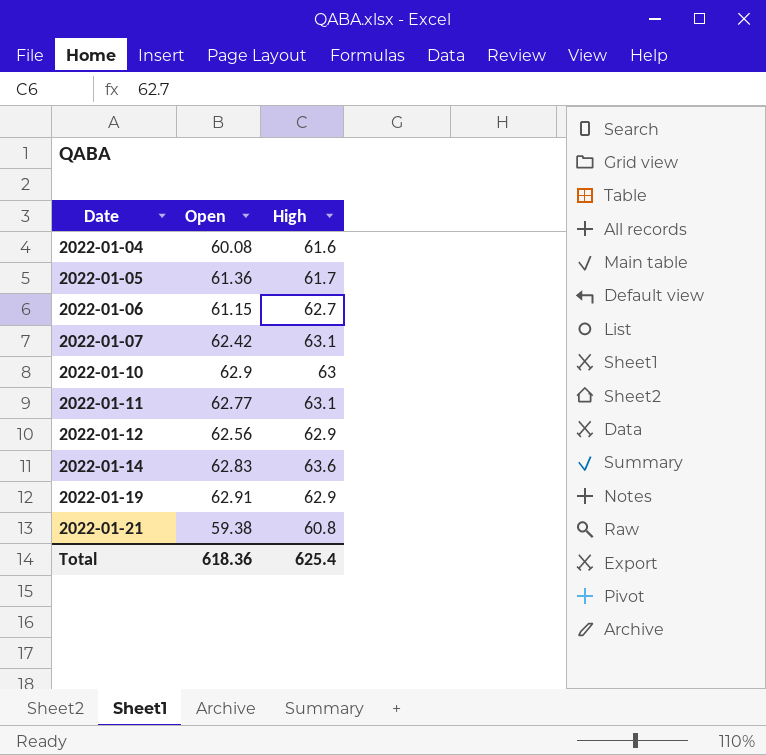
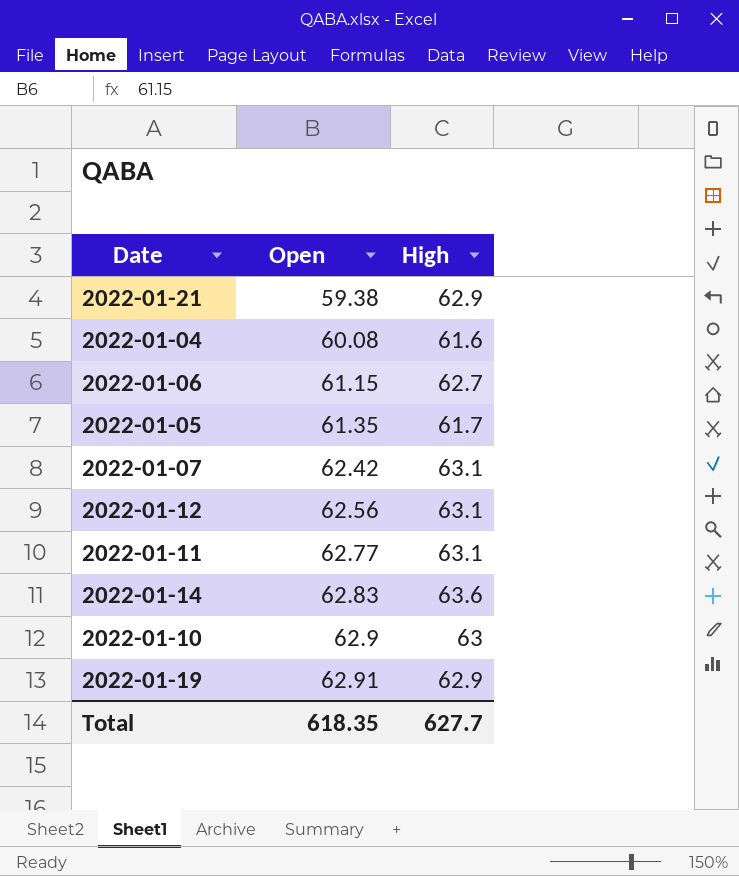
row order: Date ascending -> Open ascending
2022-01-21 | High: 60.8 -> 62.9
2022-01-05 | Open: 61.36 -> 61.35
2022-01-12 | High: 62.9 -> 63.1
Total | Open: 618.36 -> 618.35
Total | High: 625.4 -> 627.7

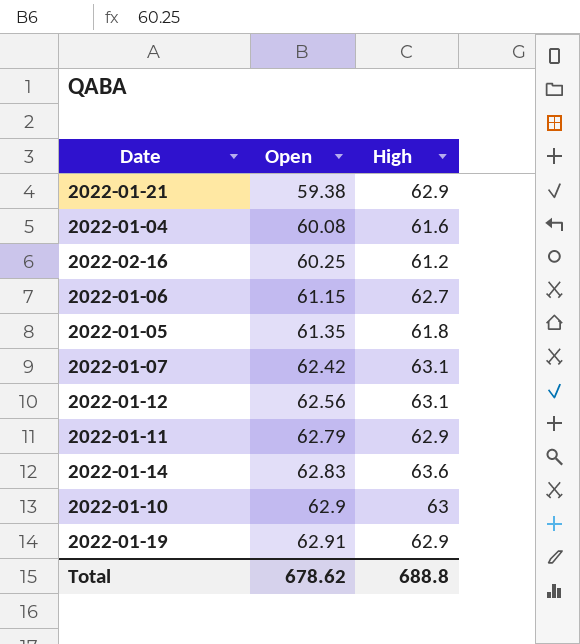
row 2022-02-16: none -> 60.25 | 61.2
2022-01-05 | High: 61.7 -> 61.8
2022-01-11 | Open: 62.77 -> 62.79
2022-01-11 | High: 63.1 -> 62.9
Total | Open: 618.35 -> 678.62
Total | High: 627.7 -> 688.8

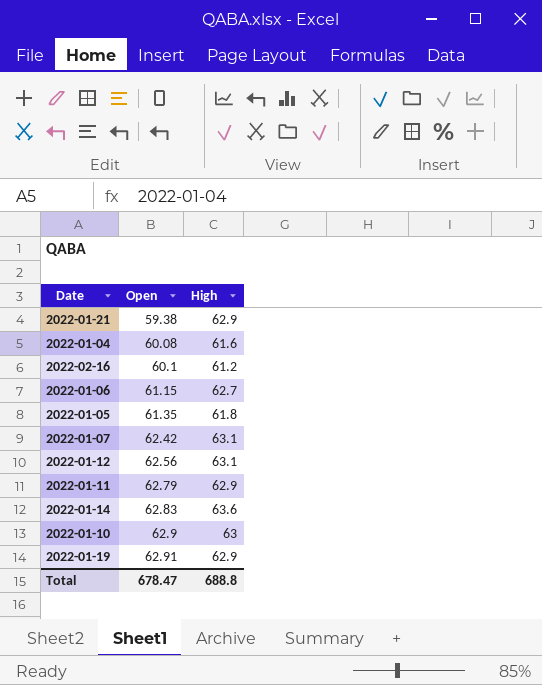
2022-02-16 | Open: 60.25 -> 60.1
Total | Open: 678.62 -> 678.47

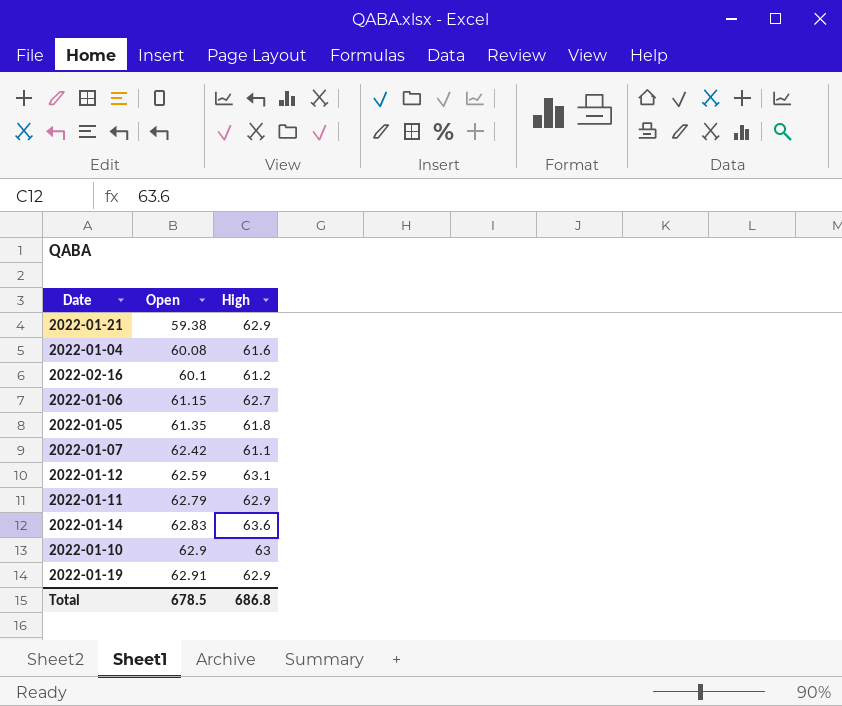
2022-01-07 | High: 63.1 -> 61.1
2022-01-12 | Open: 62.56 -> 62.59
Total | Open: 678.47 -> 678.5
Total | High: 688.8 -> 686.8

